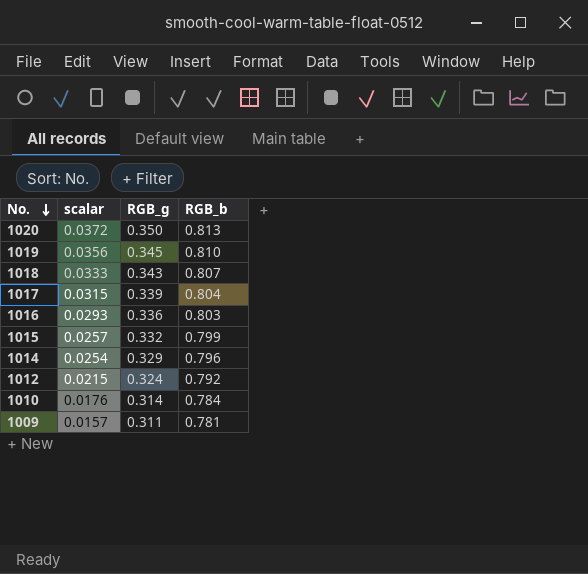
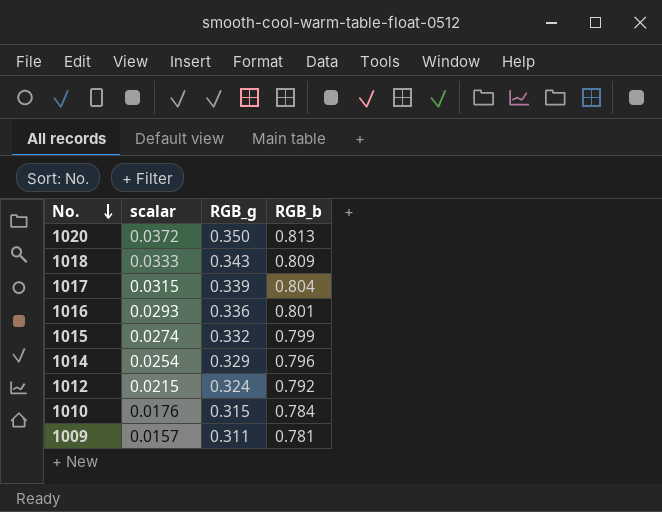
row 1019: 0.0356 | 0.345 | 0.810 -> none
1018 | RGB_b: 0.807 -> 0.809
1016 | RGB_b: 0.803 -> 0.801
1015 | scalar: 0.0257 -> 0.0274
1010 | RGB_g: 0.314 -> 0.315

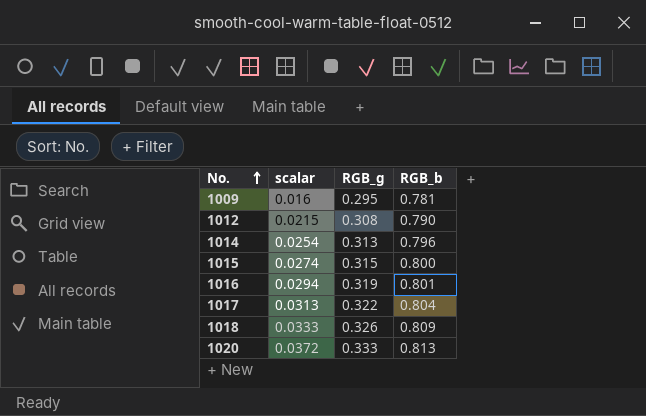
row order: No. descending -> No. ascending
row 1010: 0.0176 | 0.315 | 0.784 -> none
1009 | scalar: 0.0157 -> 0.016
1009 | RGB_g: 0.311 -> 0.295
1012 | RGB_g: 0.324 -> 0.308
1012 | RGB_b: 0.792 -> 0.790
1014 | RGB_g: 0.329 -> 0.313
1015 | RGB_g: 0.332 -> 0.315
1015 | RGB_b: 0.799 -> 0.800
1016 | scalar: 0.0293 -> 0.0294
1016 | RGB_g: 0.336 -> 0.319
1017 | scalar: 0.0315 -> 0.0313
1017 | RGB_g: 0.339 -> 0.322
1018 | RGB_g: 0.343 -> 0.326
1020 | RGB_g: 0.350 -> 0.333

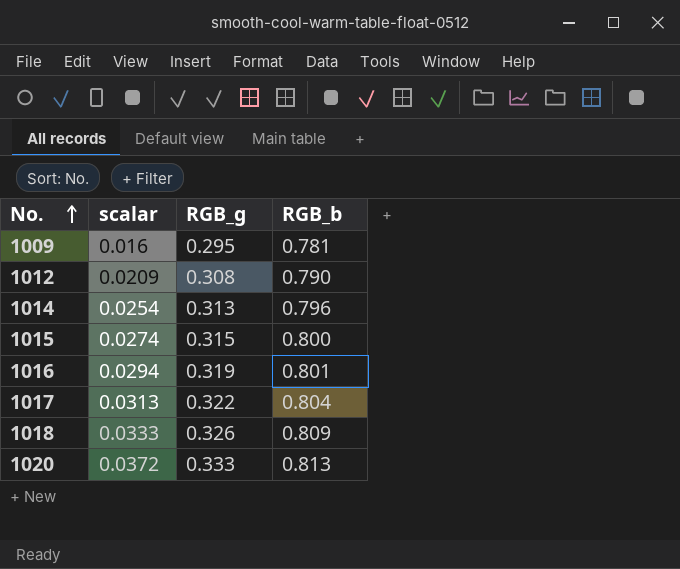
1012 | scalar: 0.0215 -> 0.0209

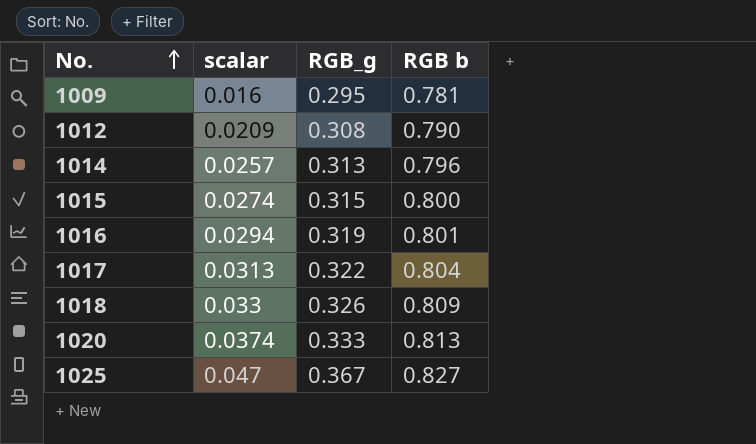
column name: RGB_b -> RGB b
1014 | scalar: 0.0254 -> 0.0257
1018 | scalar: 0.0333 -> 0.033
1020 | scalar: 0.0372 -> 0.0374
row 1025: none -> 0.047 | 0.367 | 0.827

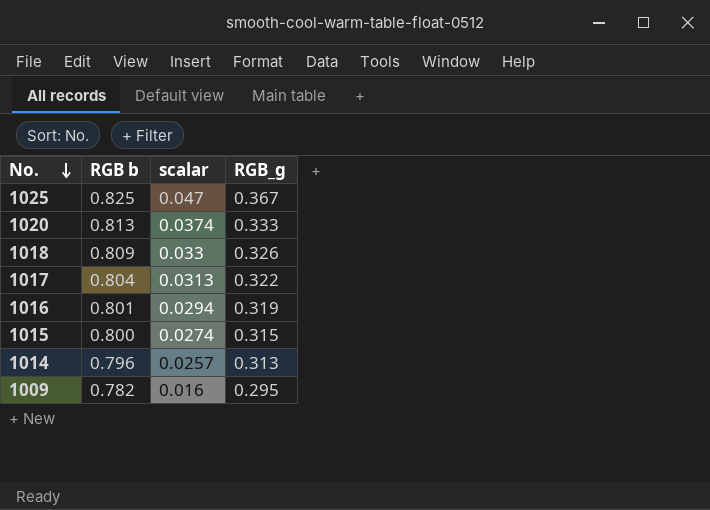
row order: No. ascending -> No. descending
column RGB b | position: 4 -> 2
row 1012: 0.0209 | 0.308 | 0.790 -> none
1025 | RGB b: 0.827 -> 0.825
1009 | RGB b: 0.781 -> 0.782

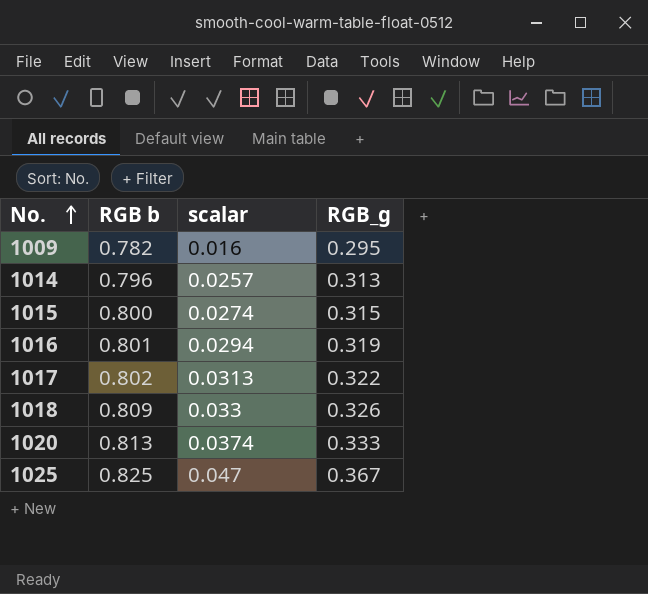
row order: No. descending -> No. ascending
1017 | RGB b: 0.804 -> 0.802

